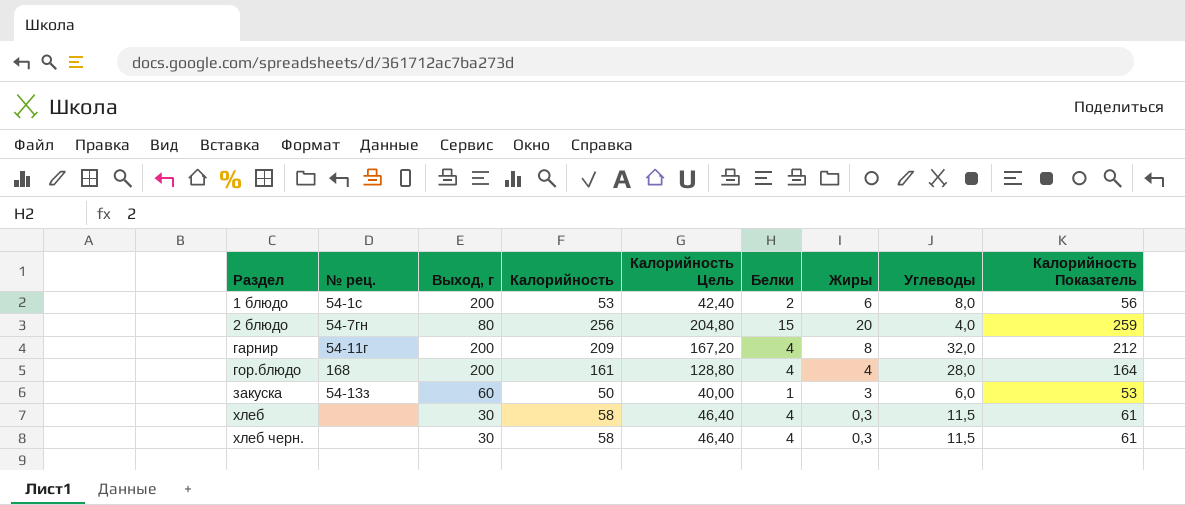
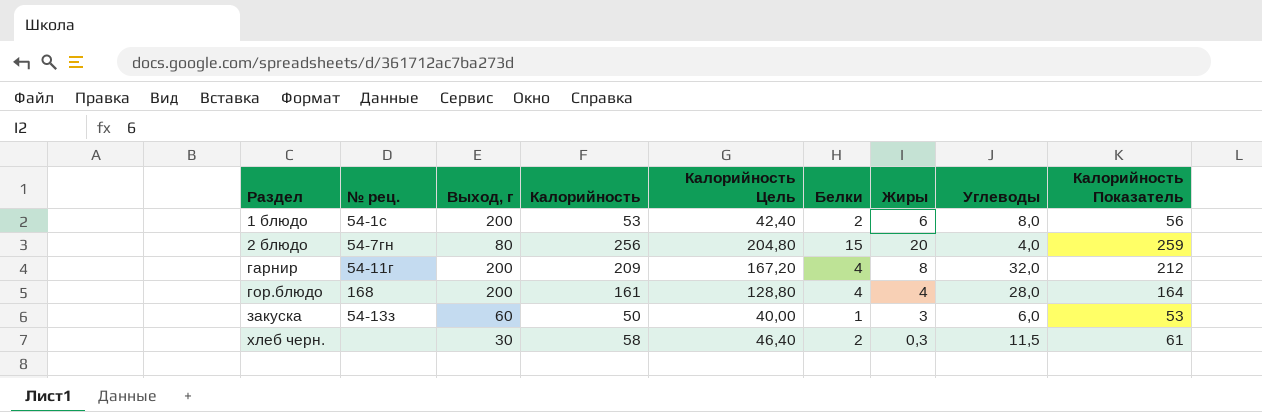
row хлеб: none | 30 | 58 | 46,40 | 4 | 0,3 | 11,5 | 61 -> none
хлеб черн. | Белки: 4 -> 2

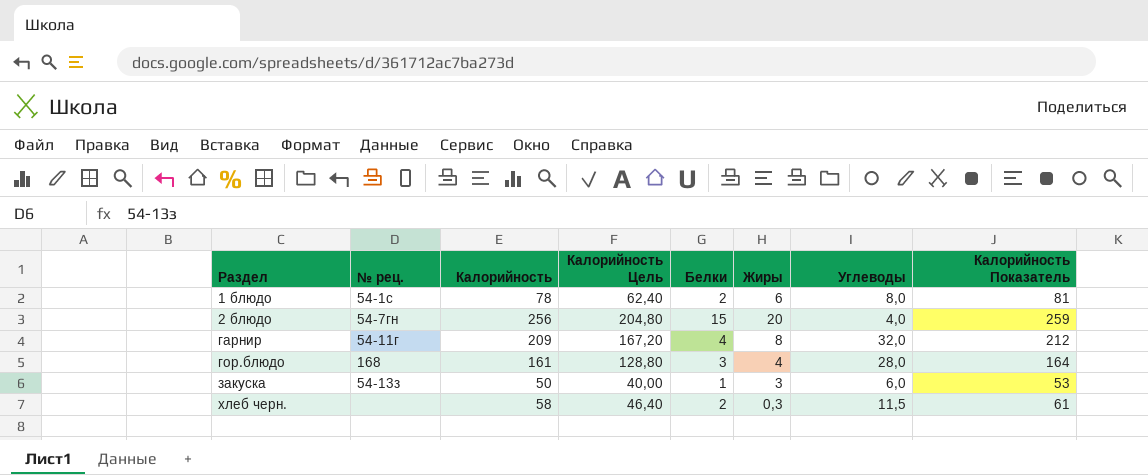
column Выход, г | position: 3 -> none
1 блюдо | Калорийность: 53 -> 78
1 блюдо | Калорийность Цель: 42,40 -> 62,40
1 блюдо | Калорийность Показатель: 56 -> 81
гор.блюдо | Белки: 4 -> 3

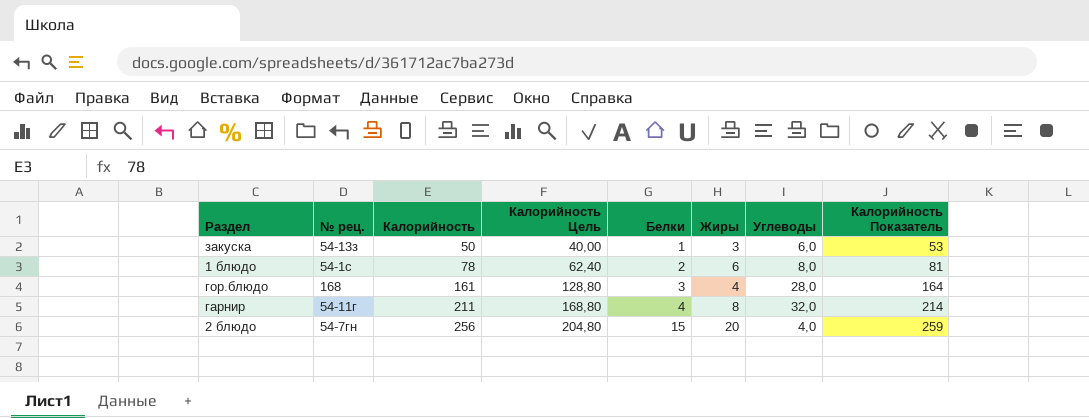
row order: Раздел ascending -> Калорийность ascending
row хлеб черн.: none | 58 | 46,40 | 2 | 0,3 | 11,5 | 61 -> none
гарнир | Калорийность: 209 -> 211
гарнир | Калорийность Цель: 167,20 -> 168,80
гарнир | Калорийность Показатель: 212 -> 214

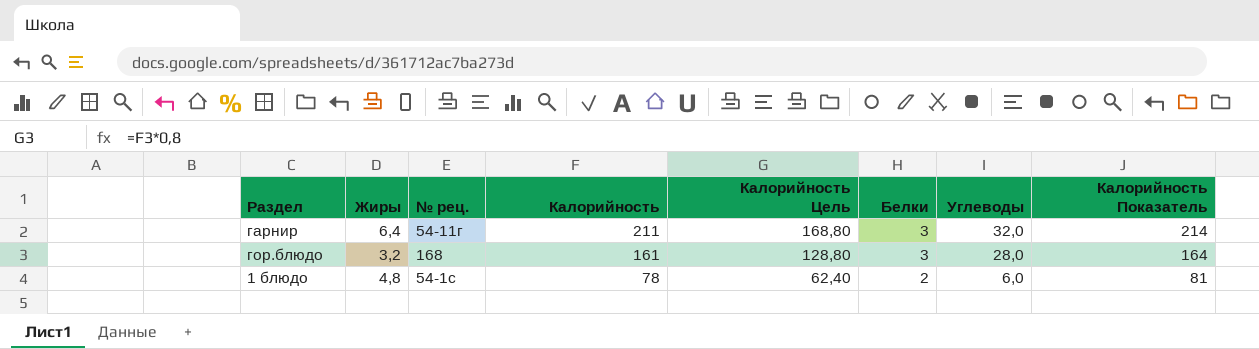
row order: Калорийность ascending -> Калорийность descending
column Жиры | position: 6 -> 2
row закуска: 54-13з | 50 | 40,00 | 1 | 3 | 6,0 | 53 -> none
row 2 блюдо: 54-7гн | 256 | 204,80 | 15 | 20 | 4,0 | 259 -> none
гарнир | Жиры: 8 -> 6,4
гарнир | Белки: 4 -> 3
гор.блюдо | Жиры: 4 -> 3,2
1 блюдо | Жиры: 6 -> 4,8
1 блюдо | Углеводы: 8,0 -> 6,0

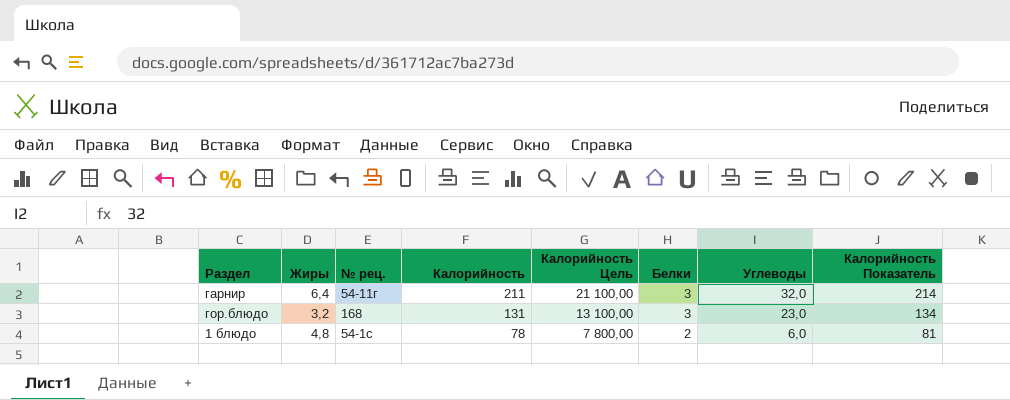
column Калорийность Цель | formula: [Калорийность] * 0,8 -> [Калорийность] * 100
гор.блюдо | Калорийность: 161 -> 131
гор.блюдо | Углеводы: 28,0 -> 23,0
гор.блюдо | Калорийность Показатель: 164 -> 134

